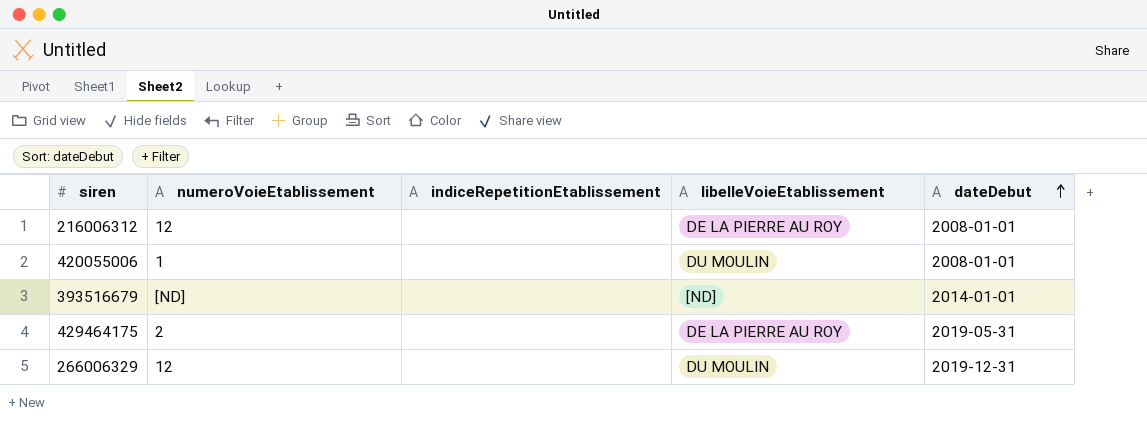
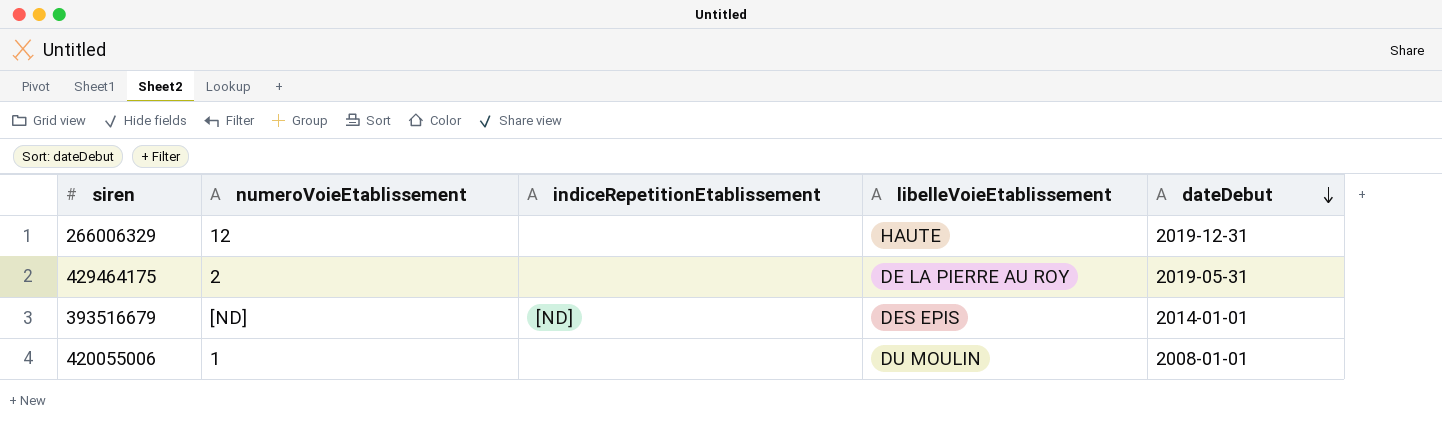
row order: dateDebut ascending -> dateDebut descending
row 216006312: 12 | none | DE LA PIERRE AU ROY | 2008-01-01 -> none
266006329 | libelleVoieEtablissement: DU MOULIN -> HAUTE
393516679 | indiceRepetitionEtablissement: none -> [ND]
393516679 | libelleVoieEtablissement: [ND] -> DES EPIS

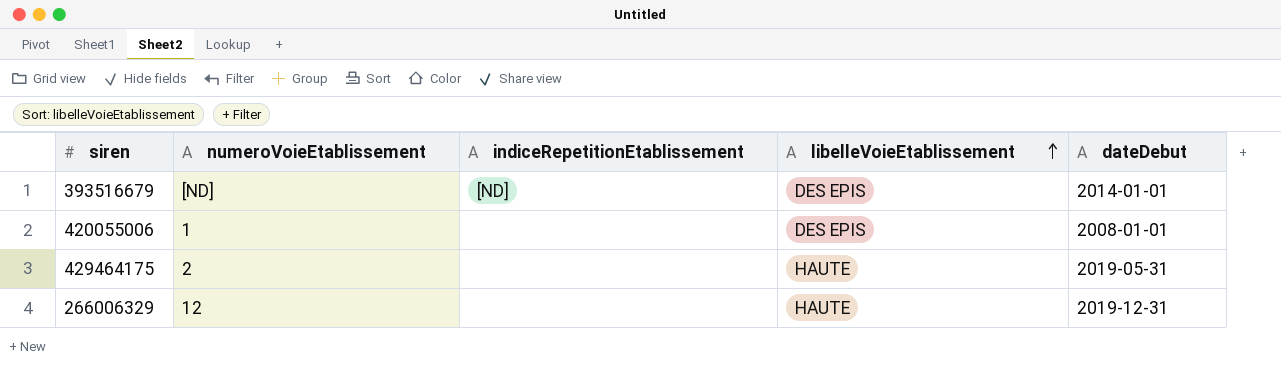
row order: dateDebut descending -> libelleVoieEtablissement ascending
420055006 | libelleVoieEtablissement: DU MOULIN -> DES EPIS
429464175 | libelleVoieEtablissement: DE LA PIERRE AU ROY -> HAUTE

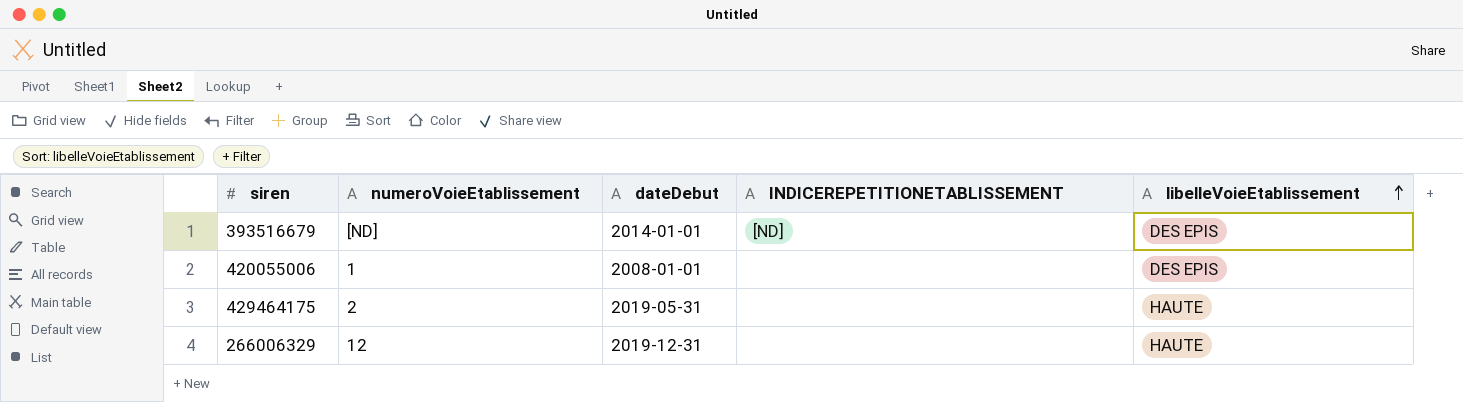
column dateDebut | position: 5 -> 3
column name: indiceRepetitionEtablissement -> INDICEREPETITIONETABLISSEMENT

